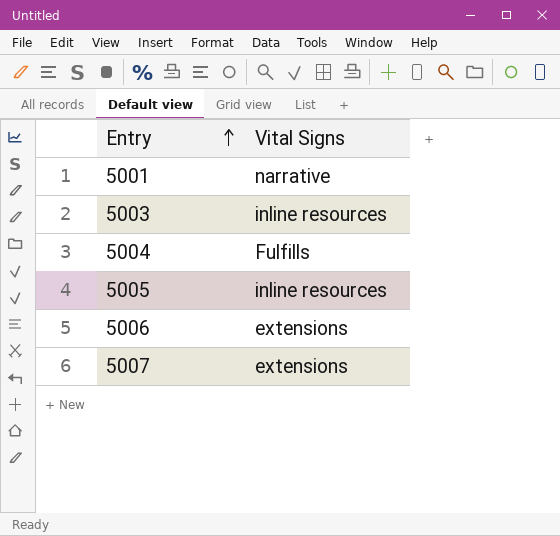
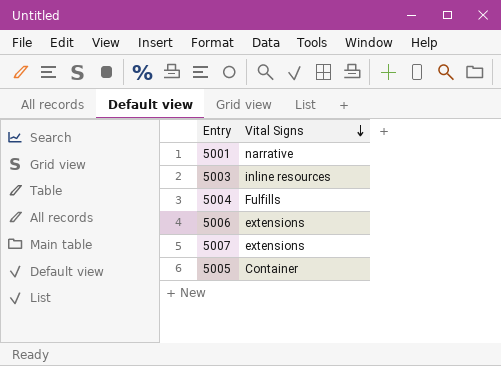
row order: Entry ascending -> Vital Signs descending
5005 | Vital Signs: inline resources -> Container

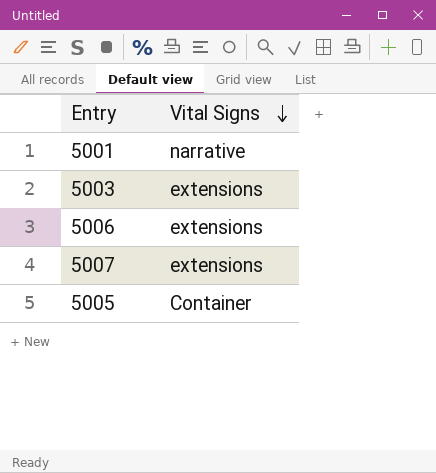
row 5004: Fulfills -> none
5003 | Vital Signs: inline resources -> extensions

